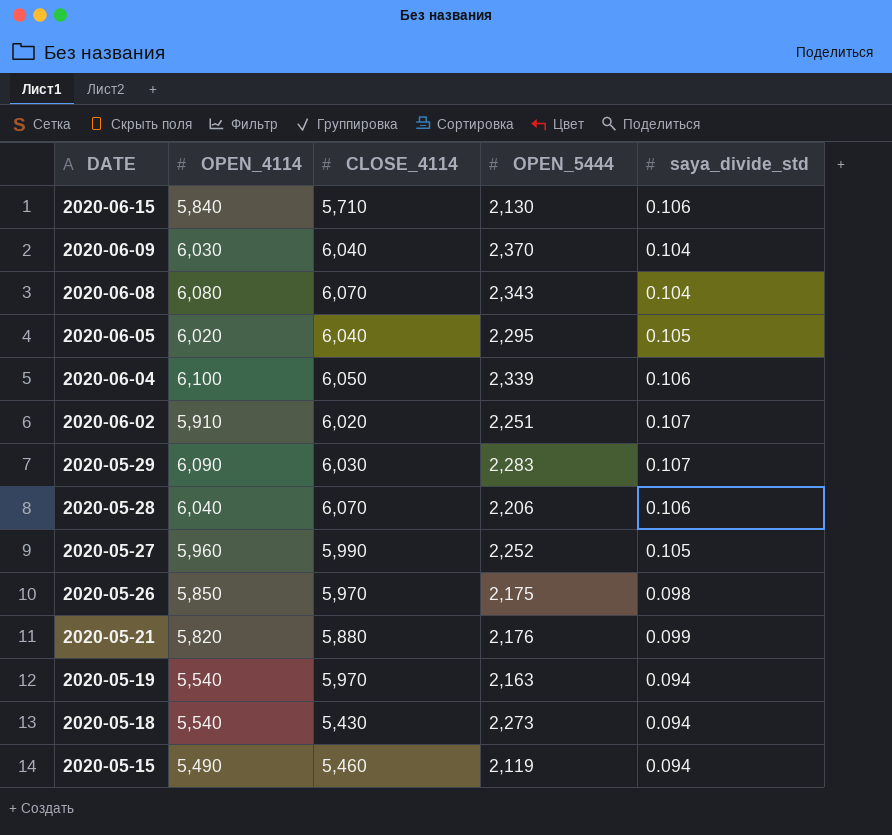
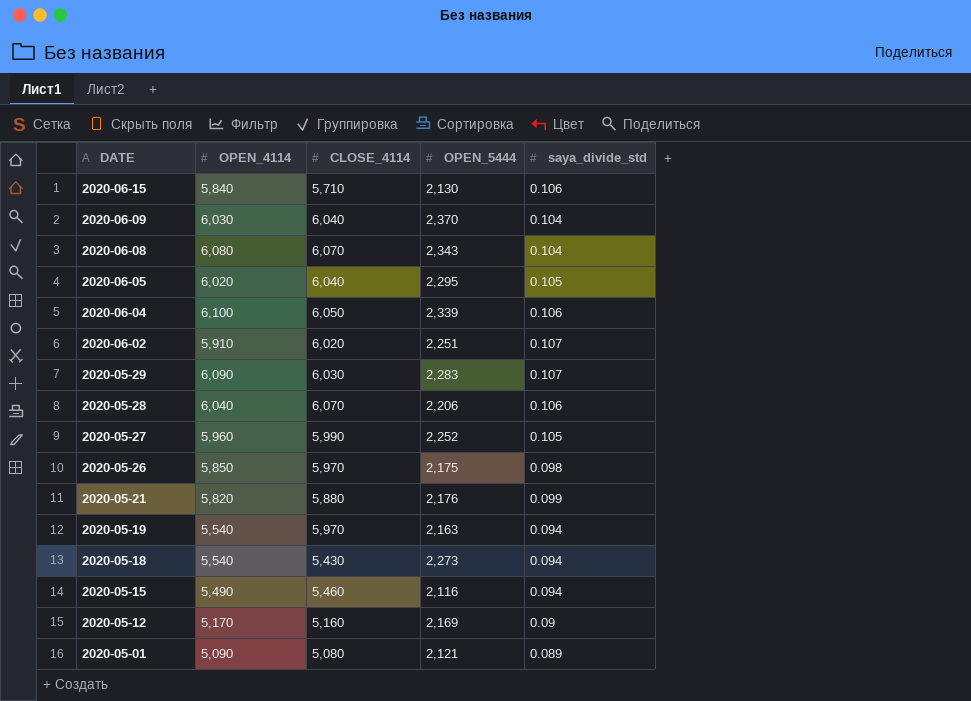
2020-05-15 | OPEN_5444: 2,119 -> 2,116
row 2020-05-12: none -> 5,170 | 5,160 | 2,169 | 0.09
row 2020-05-01: none -> 5,090 | 5,080 | 2,121 | 0.089

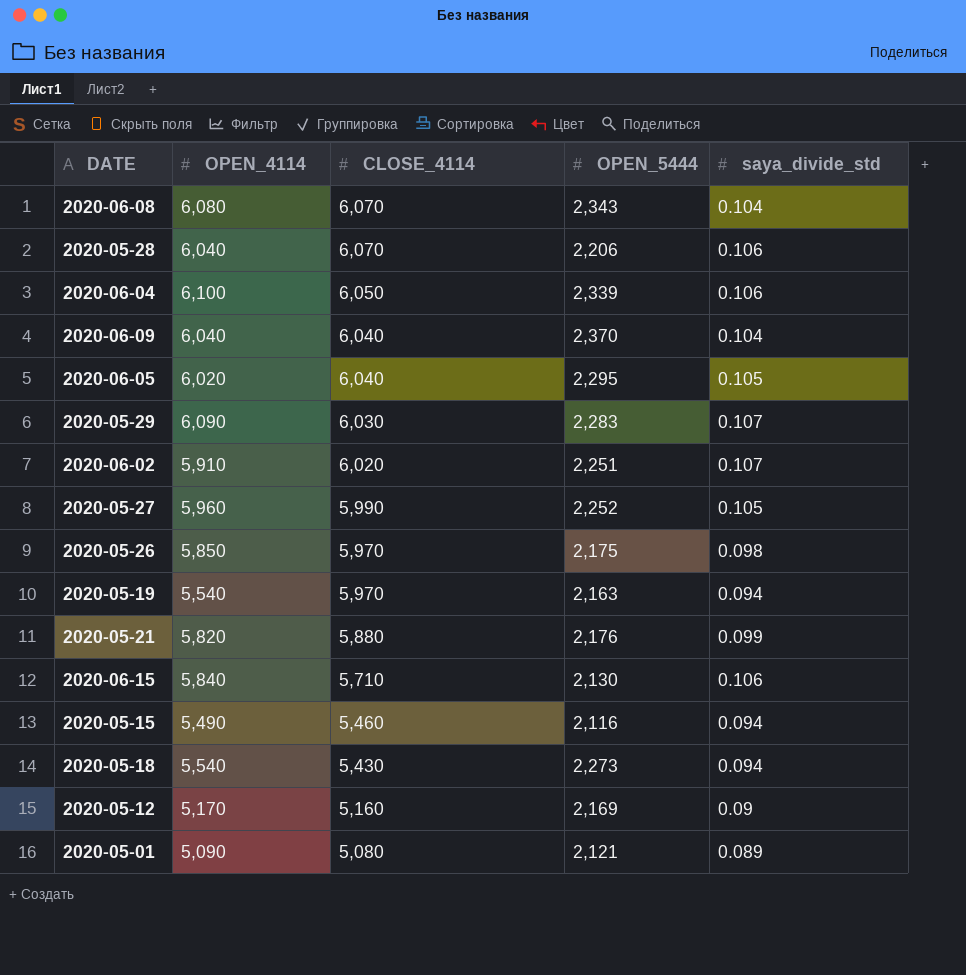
row order: DATE descending -> CLOSE_4114 descending
2020-06-09 | OPEN_4114: 6,030 -> 6,040

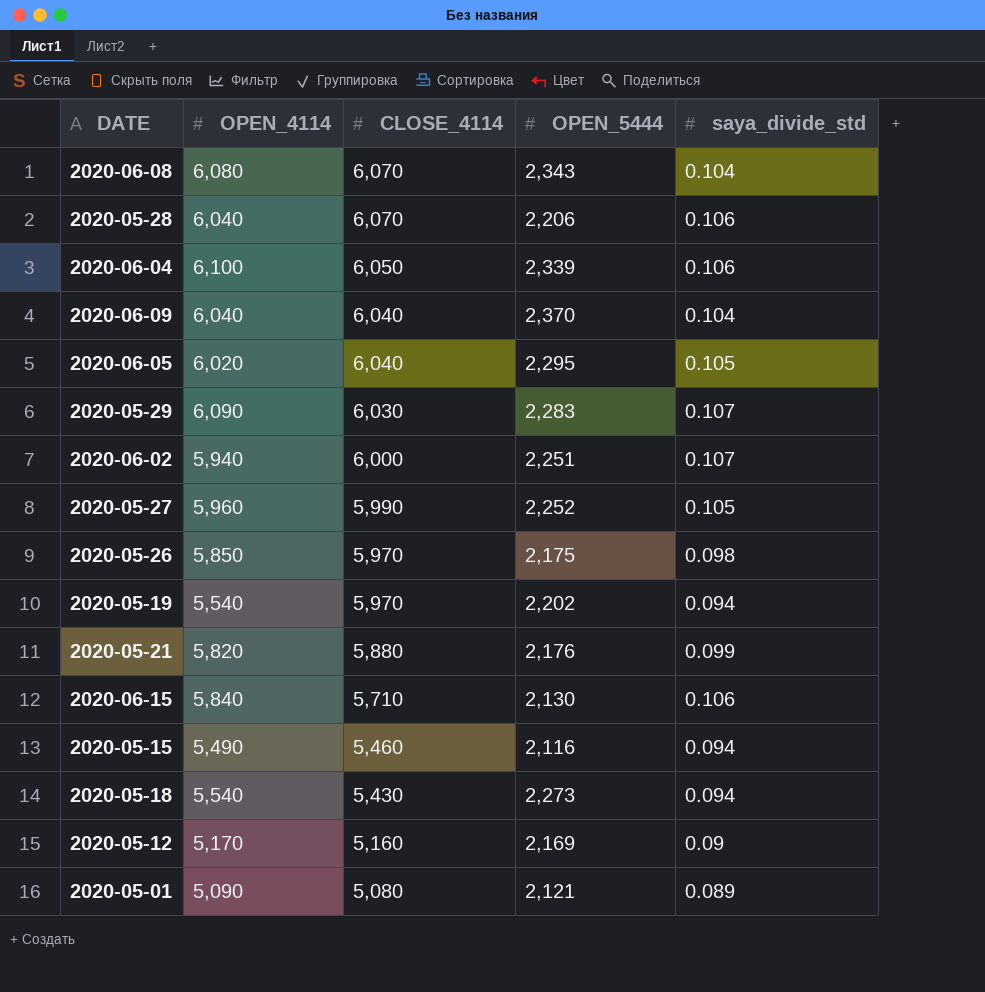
2020-06-02 | OPEN_4114: 5,910 -> 5,940
2020-06-02 | CLOSE_4114: 6,020 -> 6,000
2020-05-19 | OPEN_5444: 2,163 -> 2,202

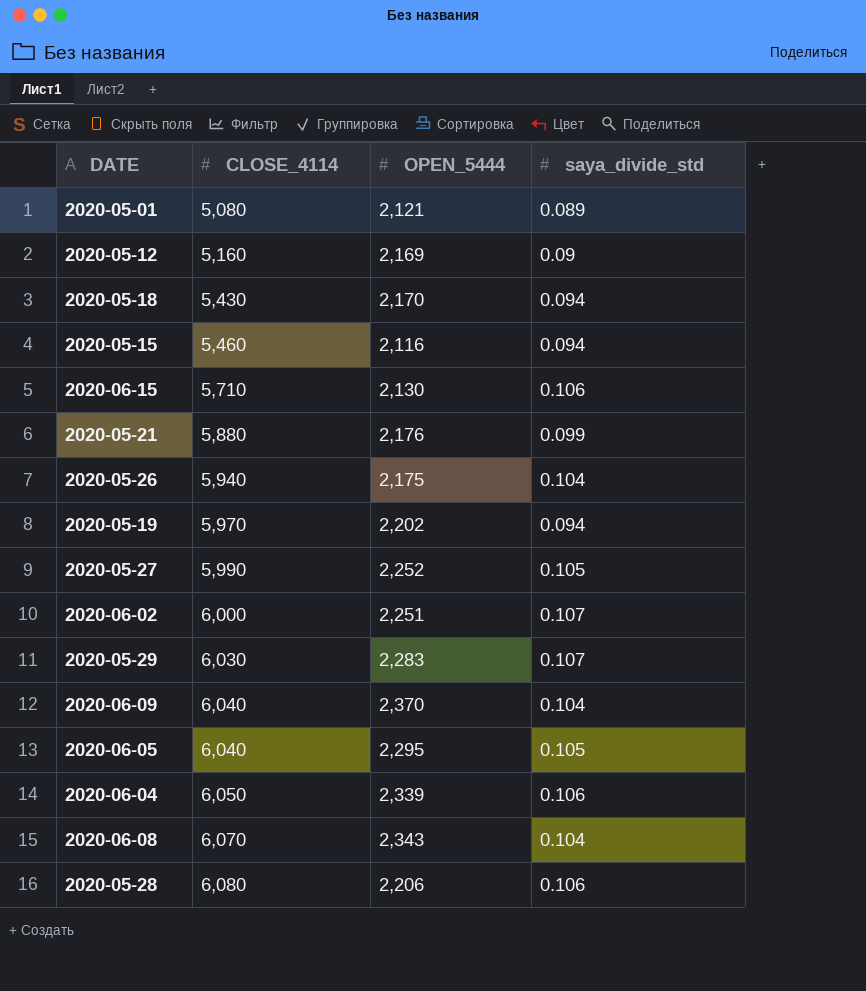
row order: CLOSE_4114 descending -> CLOSE_4114 ascending
column OPEN_4114 | position: 2 -> none
2020-05-18 | OPEN_5444: 2,273 -> 2,170
2020-05-26 | CLOSE_4114: 5,970 -> 5,940
2020-05-26 | saya_divide_std: 0.098 -> 0.104
2020-05-28 | CLOSE_4114: 6,070 -> 6,080

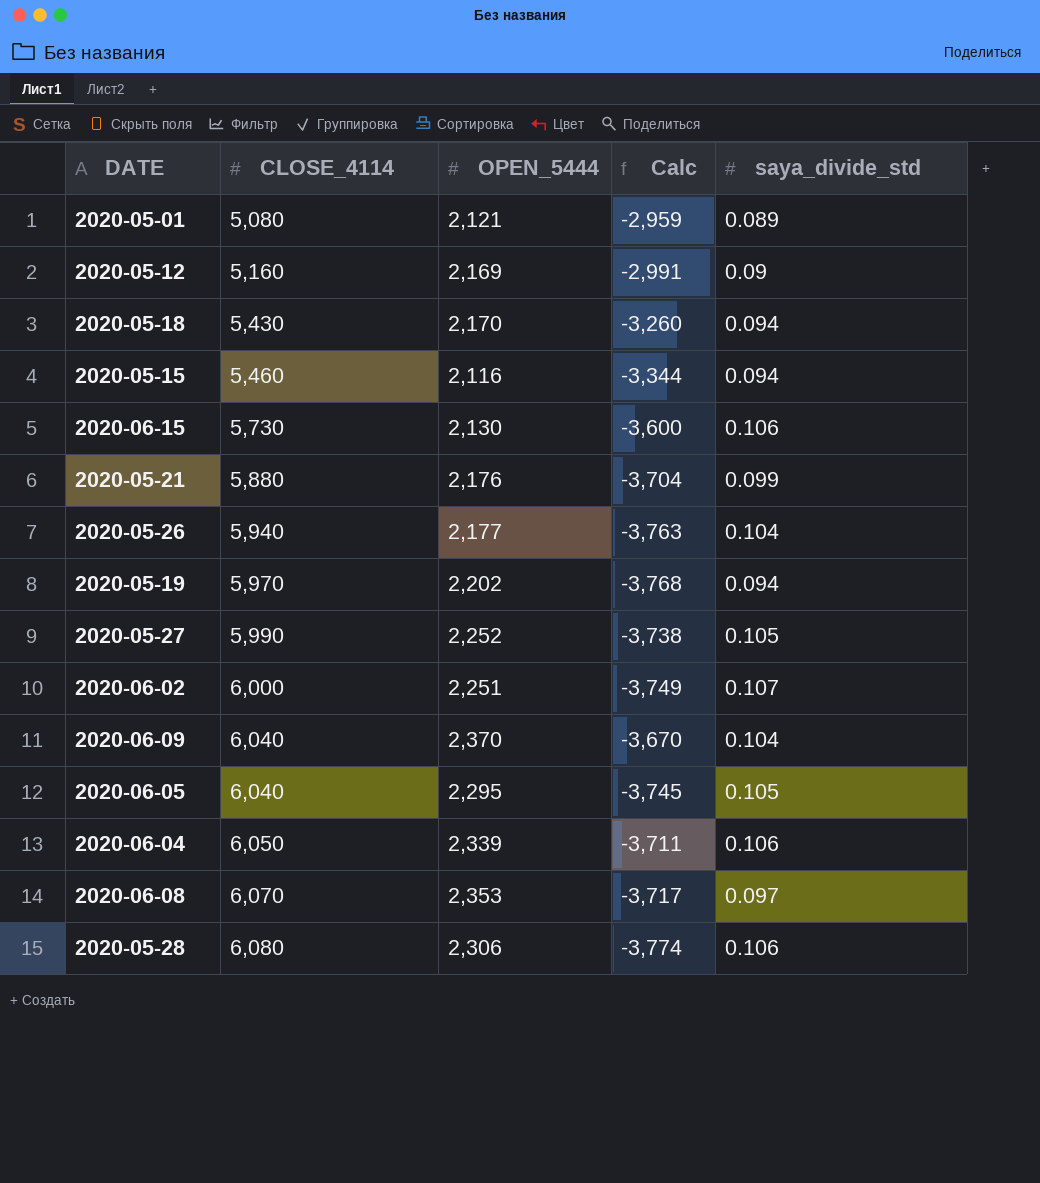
column Calc | formula: none -> [OPEN_5444] - [CLOSE_4114]
row 2020-05-29: 6,030 | 2,283 | 0.107 -> none
2020-06-15 | CLOSE_4114: 5,710 -> 5,730
2020-05-26 | OPEN_5444: 2,175 -> 2,177
2020-06-08 | OPEN_5444: 2,343 -> 2,353
2020-06-08 | saya_divide_std: 0.104 -> 0.097
2020-05-28 | OPEN_5444: 2,206 -> 2,306

